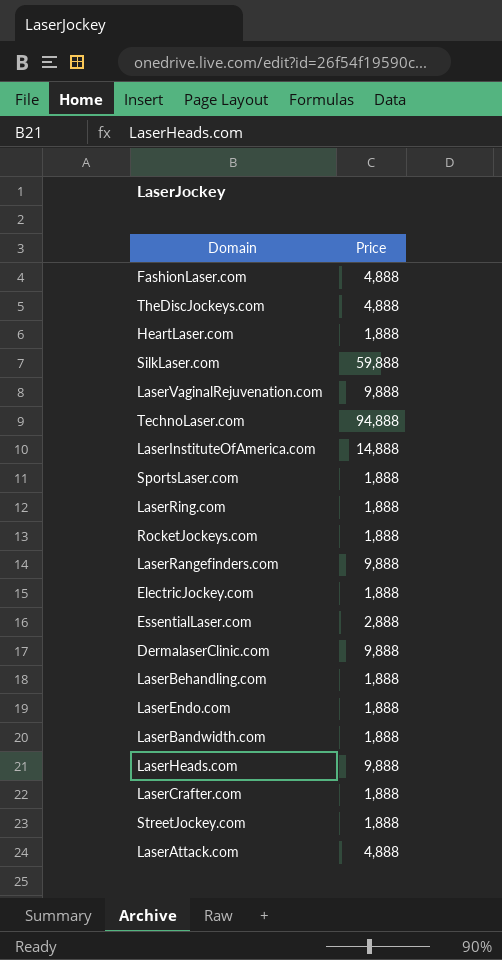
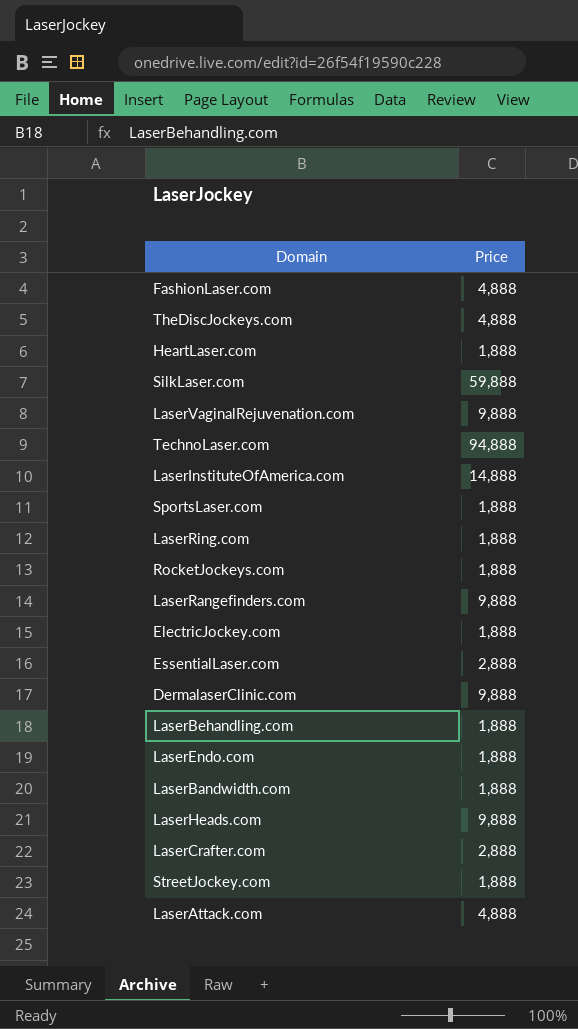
LaserCrafter.com | Price: 1,888 -> 2,888

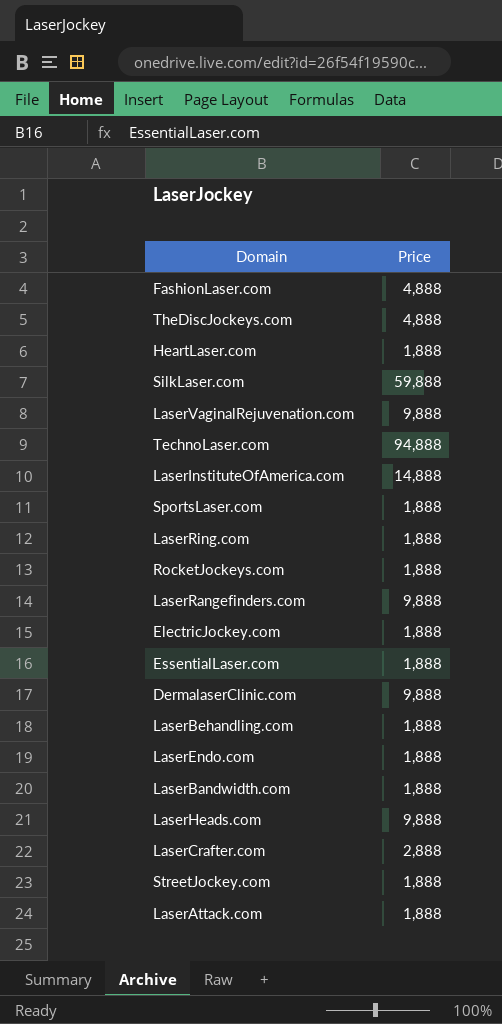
EssentialLaser.com | Price: 2,888 -> 1,888
LaserAttack.com | Price: 4,888 -> 1,888

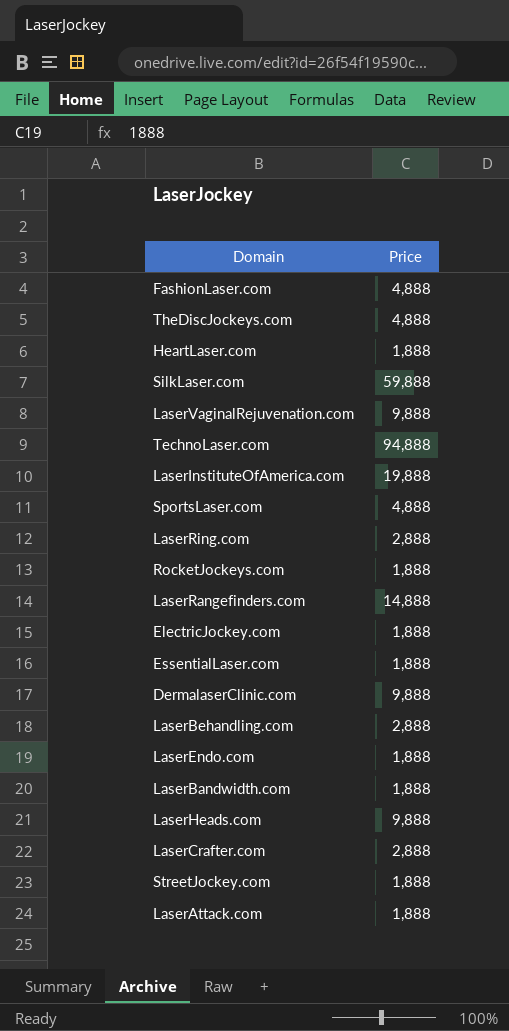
LaserInstituteOfAmerica.com | Price: 14,888 -> 19,888
SportsLaser.com | Price: 1,888 -> 4,888
LaserRing.com | Price: 1,888 -> 2,888
LaserRangefinders.com | Price: 9,888 -> 14,888
LaserBehandling.com | Price: 1,888 -> 2,888

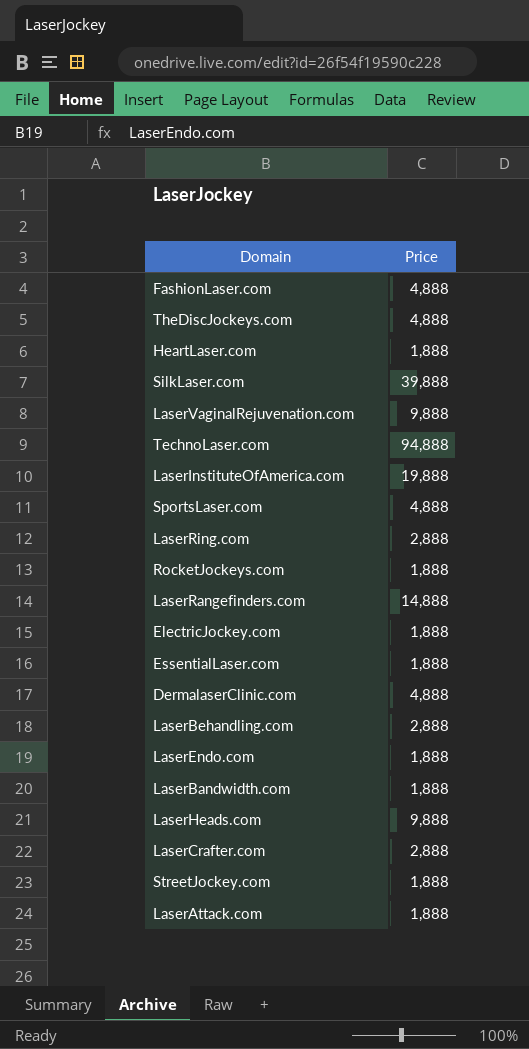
SilkLaser.com | Price: 59,888 -> 39,888
DermalaserClinic.com | Price: 9,888 -> 4,888

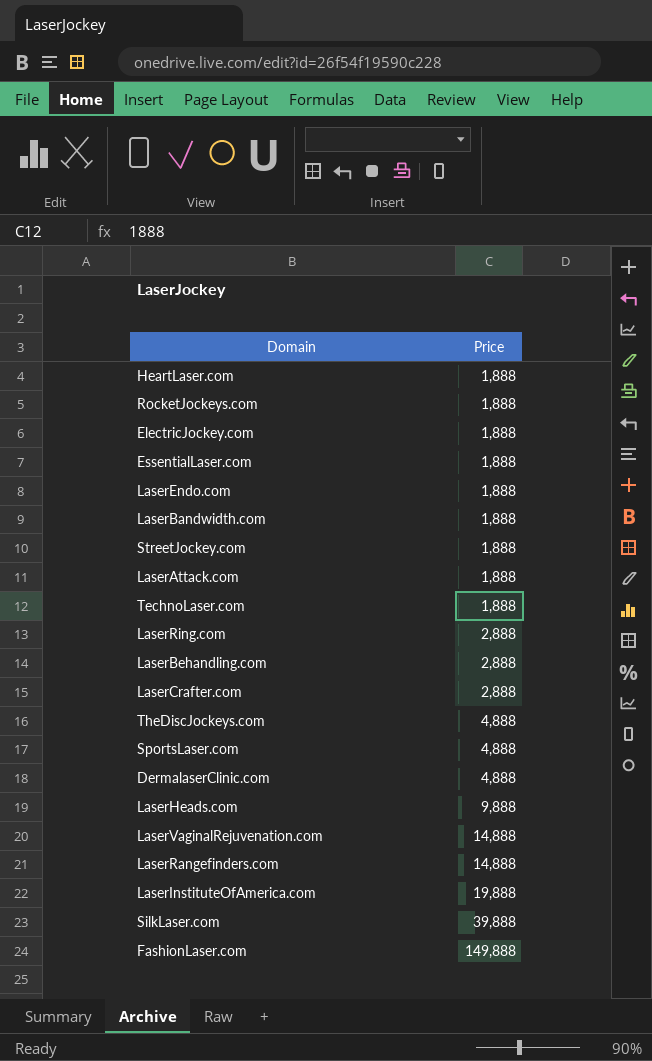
row order: none -> Price ascending
TechnoLaser.com | Price: 94,888 -> 1,888
LaserVaginalRejuvenation.com | Price: 9,888 -> 14,888
FashionLaser.com | Price: 4,888 -> 149,888

